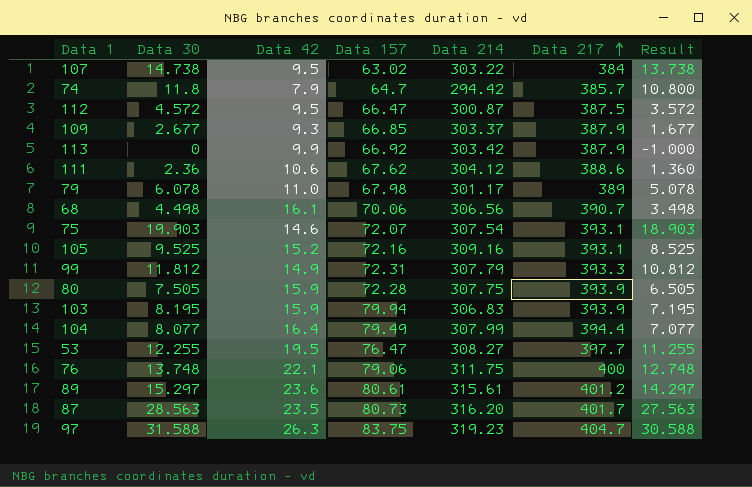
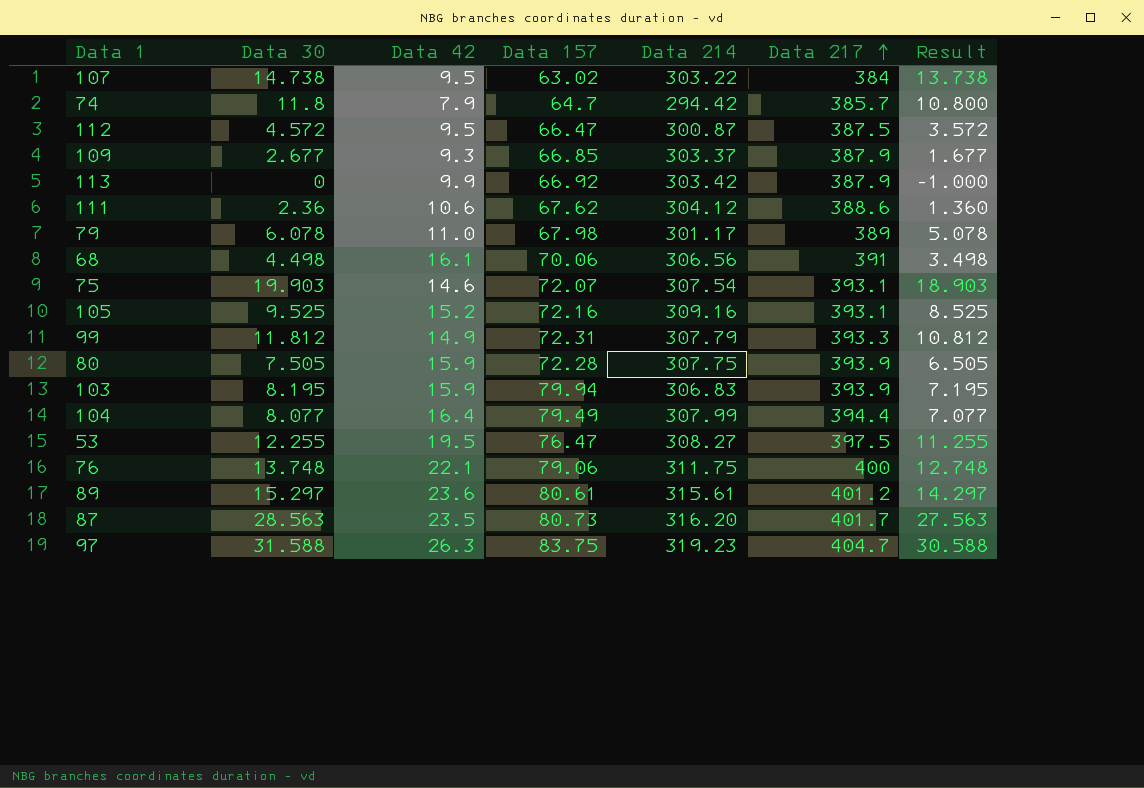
68 | Data 217: 390.7 -> 391
53 | Data 217: 397.7 -> 397.5

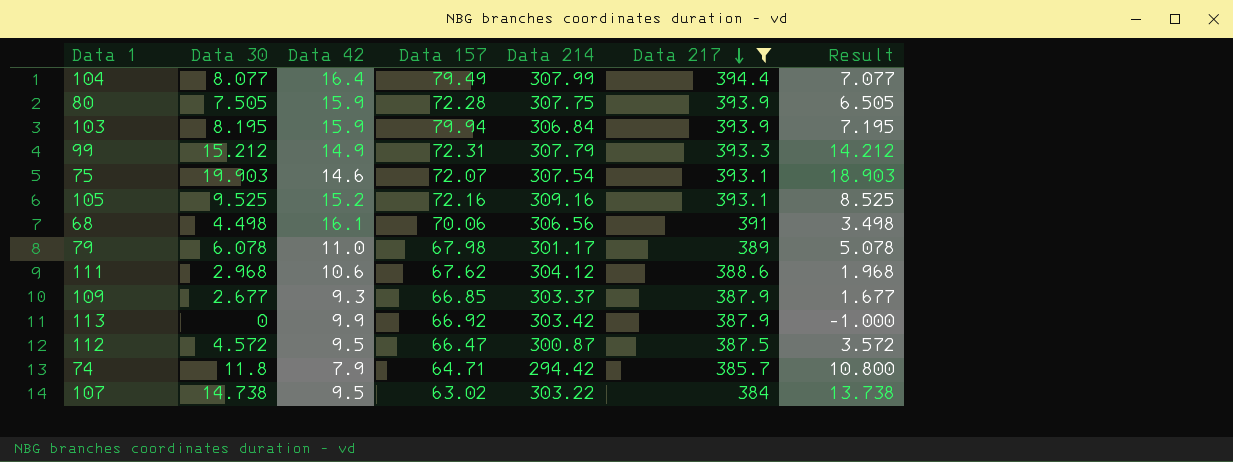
filter: none -> Data 217 <= 394.4
row order: Data 217 ascending -> Data 217 descending
103 | Data 214: 306.83 -> 306.84
99 | Data 30: 11.812 -> 15.212
99 | Result: 10.812 -> 14.212
111 | Data 30: 2.36 -> 2.968
111 | Result: 1.360 -> 1.968
74 | Data 157: 64.7 -> 64.71

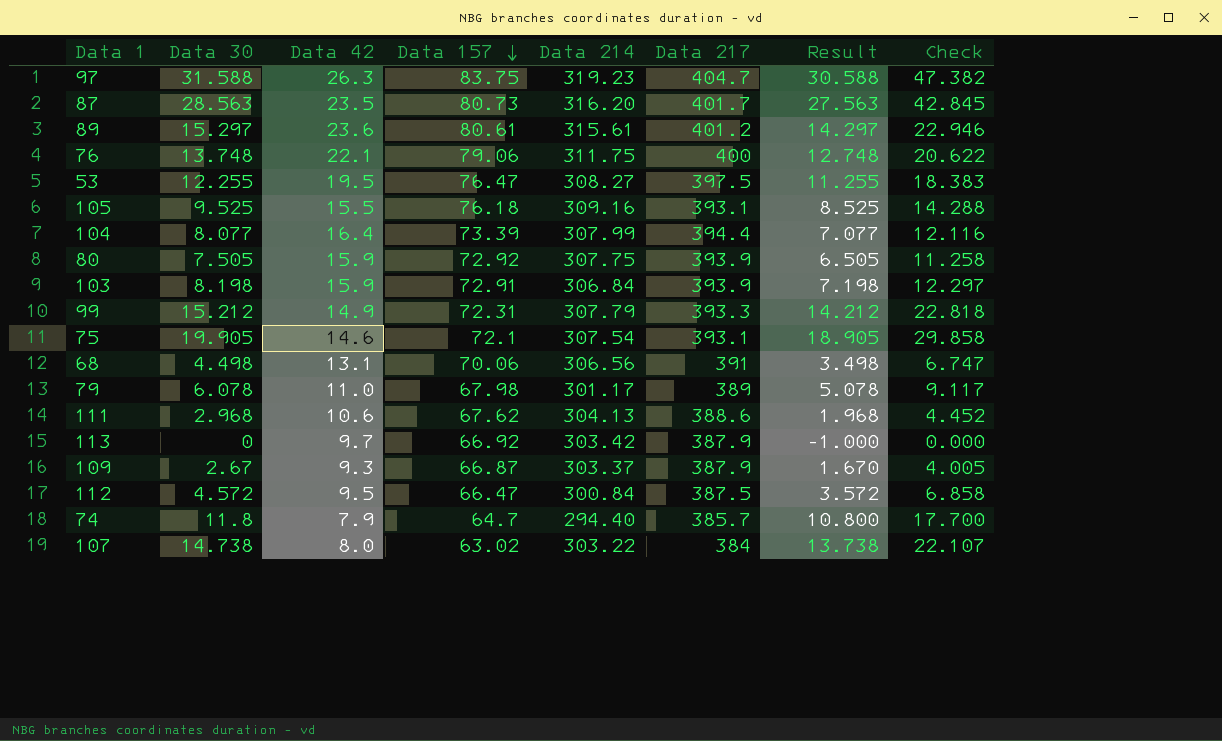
filter: Data 217 <= 394.4 -> none
row order: Data 217 descending -> Data 157 descending
column Check | formula: none -> [Data 30] * 1.5
105 | Data 42: 15.2 -> 15.5
105 | Data 157: 72.16 -> 76.18
104 | Data 157: 79.49 -> 73.39
80 | Data 157: 72.28 -> 72.92
103 | Data 30: 8.195 -> 8.198
103 | Data 157: 79.94 -> 72.91
103 | Result: 7.195 -> 7.198
75 | Data 30: 19.903 -> 19.905
75 | Data 157: 72.07 -> 72.1
75 | Result: 18.903 -> 18.905
68 | Data 42: 16.1 -> 13.1
111 | Data 214: 304.12 -> 304.13
113 | Data 42: 9.9 -> 9.7
109 | Data 30: 2.677 -> 2.67
109 | Data 157: 66.85 -> 66.87
109 | Result: 1.677 -> 1.670
112 | Data 214: 300.87 -> 300.84
74 | Data 157: 64.71 -> 64.7
74 | Data 214: 294.42 -> 294.40
107 | Data 42: 9.5 -> 8.0

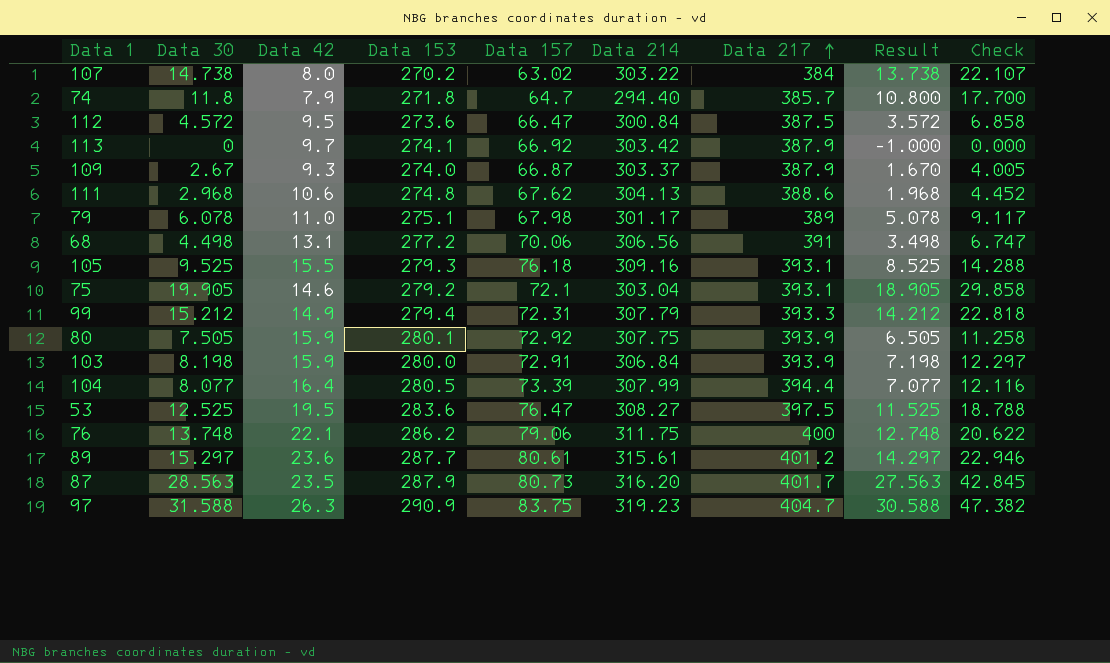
row order: Data 157 descending -> Data 217 ascending
column Data 153 | position: none -> 4
75 | Data 214: 307.54 -> 303.04
53 | Data 30: 12.255 -> 12.525
53 | Result: 11.255 -> 11.525
53 | Check: 18.383 -> 18.788

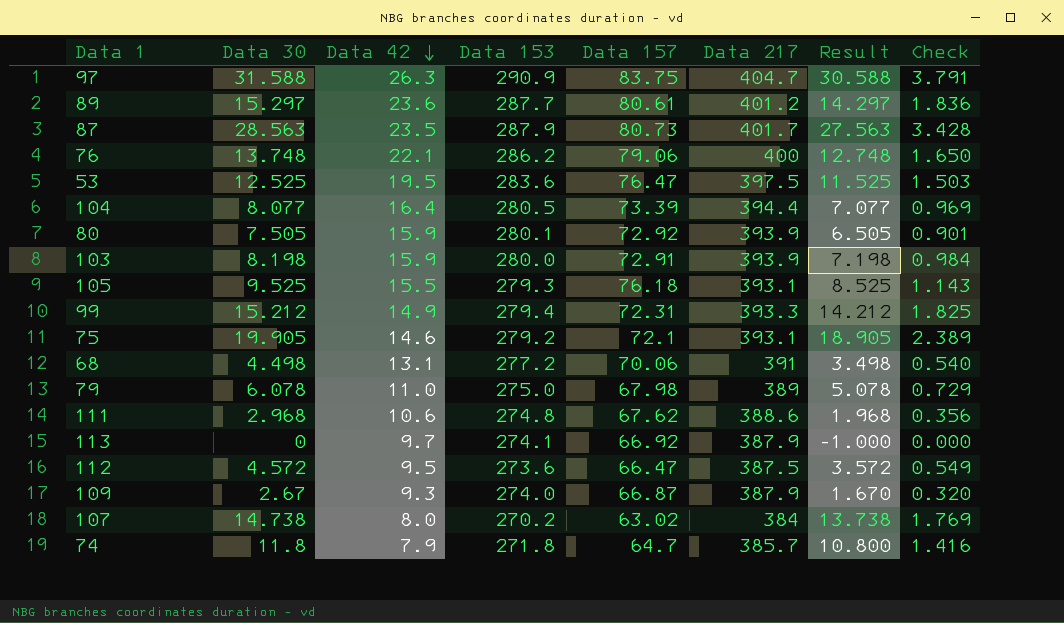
row order: Data 217 ascending -> Data 42 descending
column Data 214 | position: 6 -> none
column Check | formula: [Data 30] * 1.5 -> [Data 30] * 0.12
79 | Data 153: 275.1 -> 275.0

